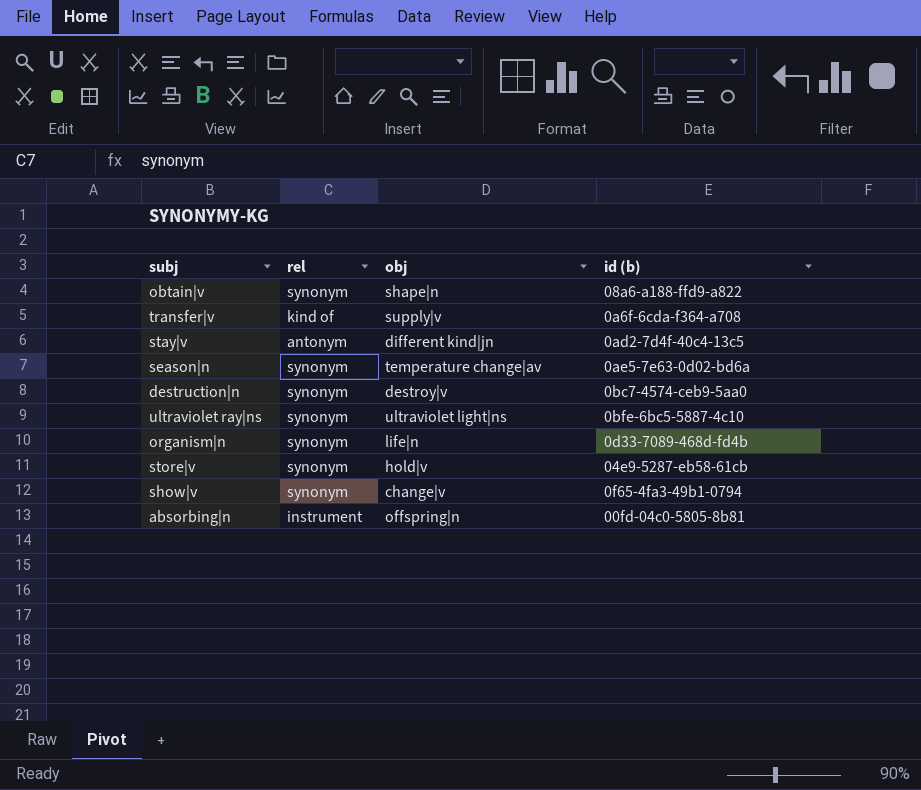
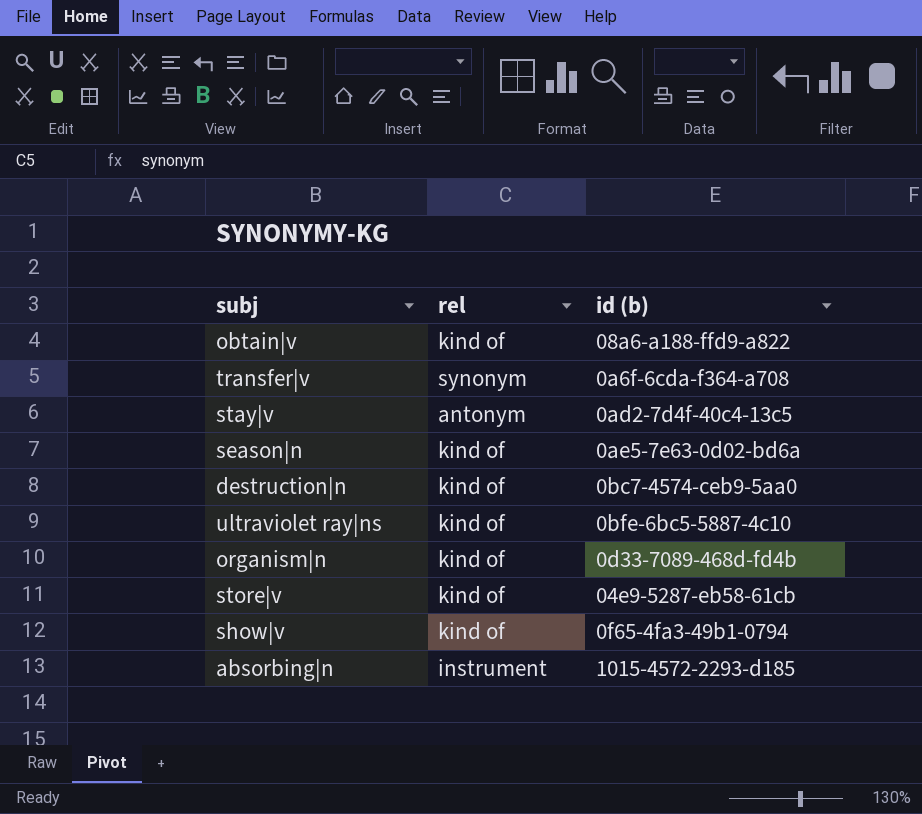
column obj | position: 3 -> none
obtain|v | rel: synonym -> kind of
transfer|v | rel: kind of -> synonym
season|n | rel: synonym -> kind of
destruction|n | rel: synonym -> kind of
ultraviolet ray|ns | rel: synonym -> kind of
organism|n | rel: synonym -> kind of
store|v | rel: synonym -> kind of
show|v | rel: synonym -> kind of
absorbing|n | id (b): 00fd-04c0-5805-8b81 -> 1015-4572-2293-d185

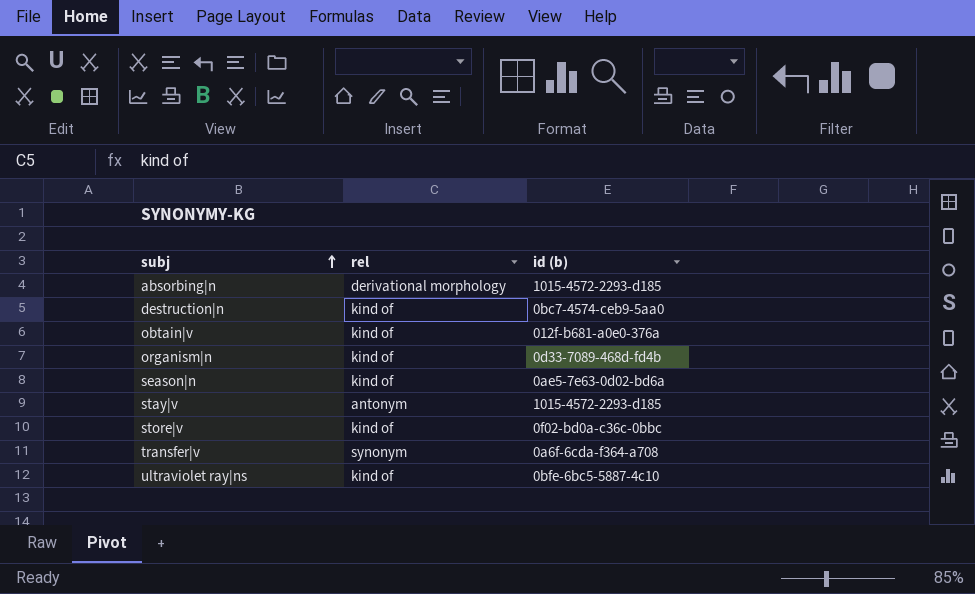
row order: none -> subj ascending
row show|v: kind of | 0f65-4fa3-49b1-0794 -> none
absorbing|n | rel: instrument -> derivational morphology
obtain|v | id (b): 08a6-a188-ffd9-a822 -> 012f-b681-a0e0-376a
stay|v | id (b): 0ad2-7d4f-40c4-13c5 -> 1015-4572-2293-d185
store|v | id (b): 04e9-5287-eb58-61cb -> 0f02-bd0a-c36c-0bbc

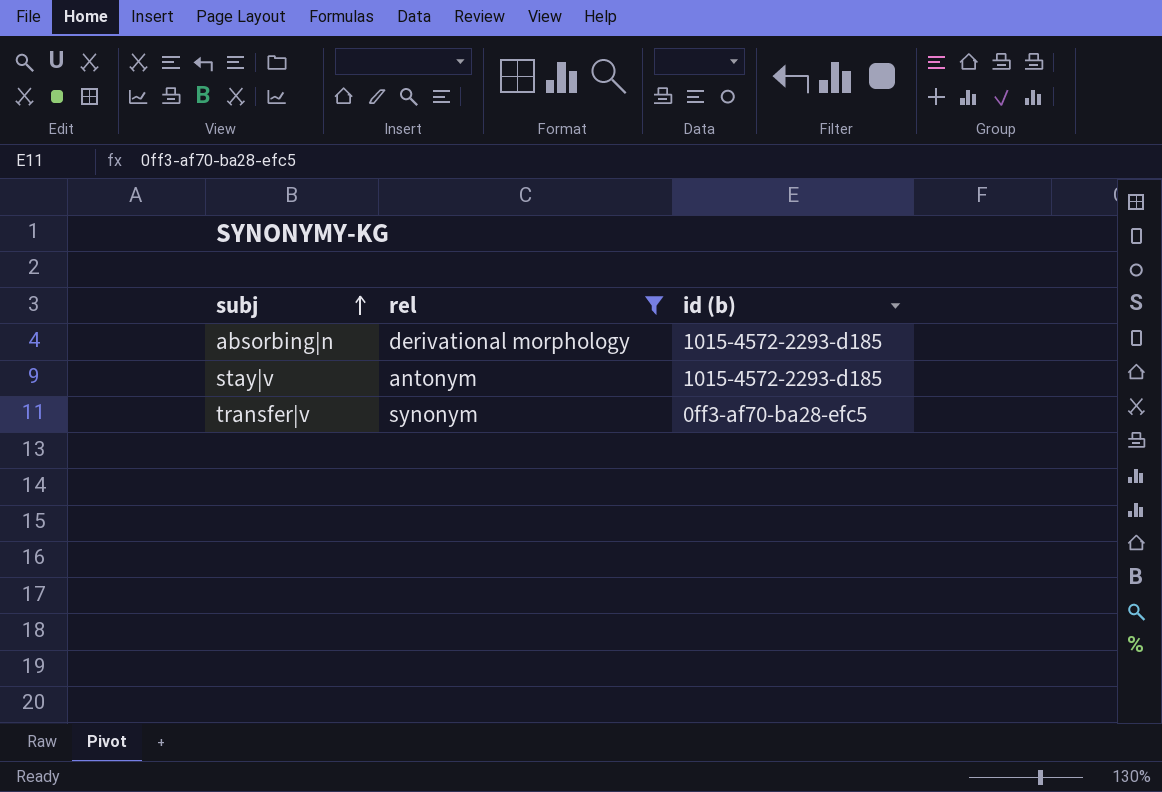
filter: none -> rel != kind of
transfer|v | id (b): 0a6f-6cda-f364-a708 -> 0ff3-af70-ba28-efc5

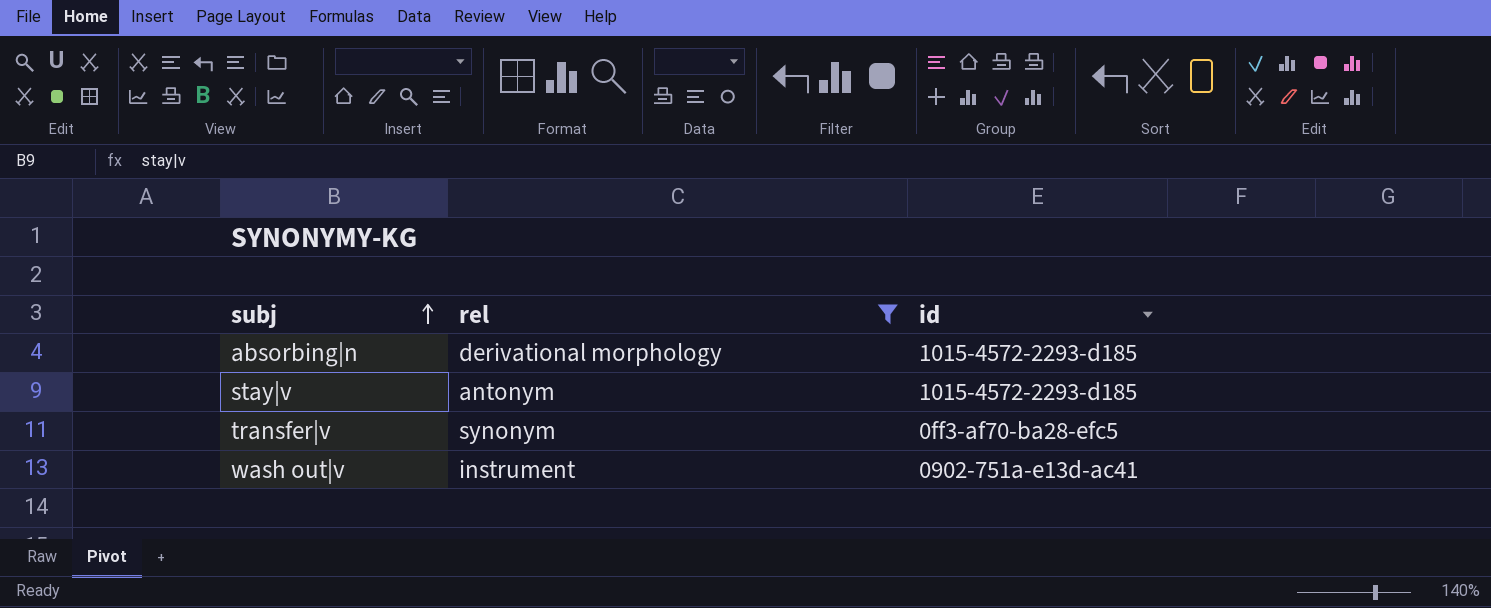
column name: id (b) -> id
row wash out|v: none -> instrument | 0902-751a-e13d-ac41

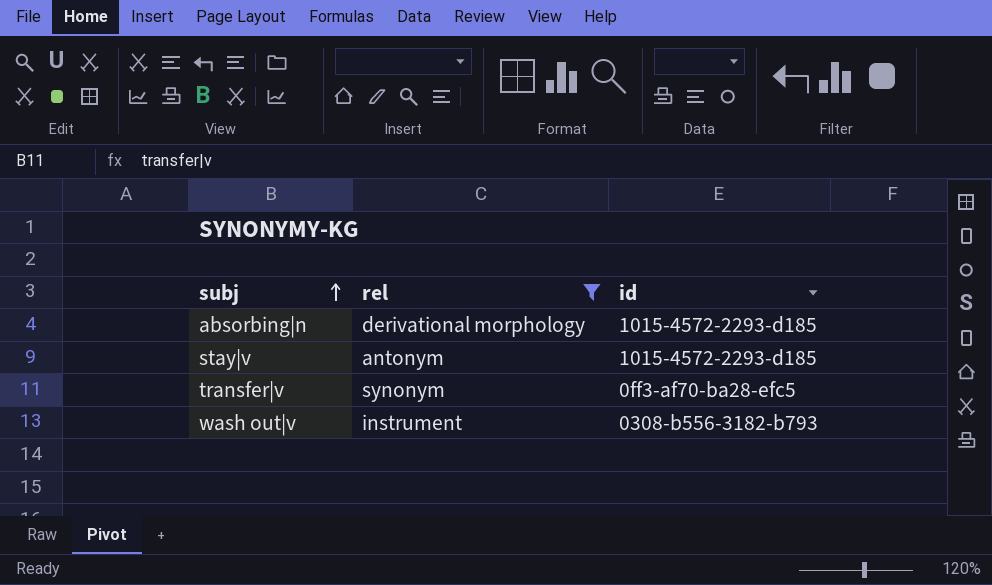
wash out|v | id: 0902-751a-e13d-ac41 -> 0308-b556-3182-b793

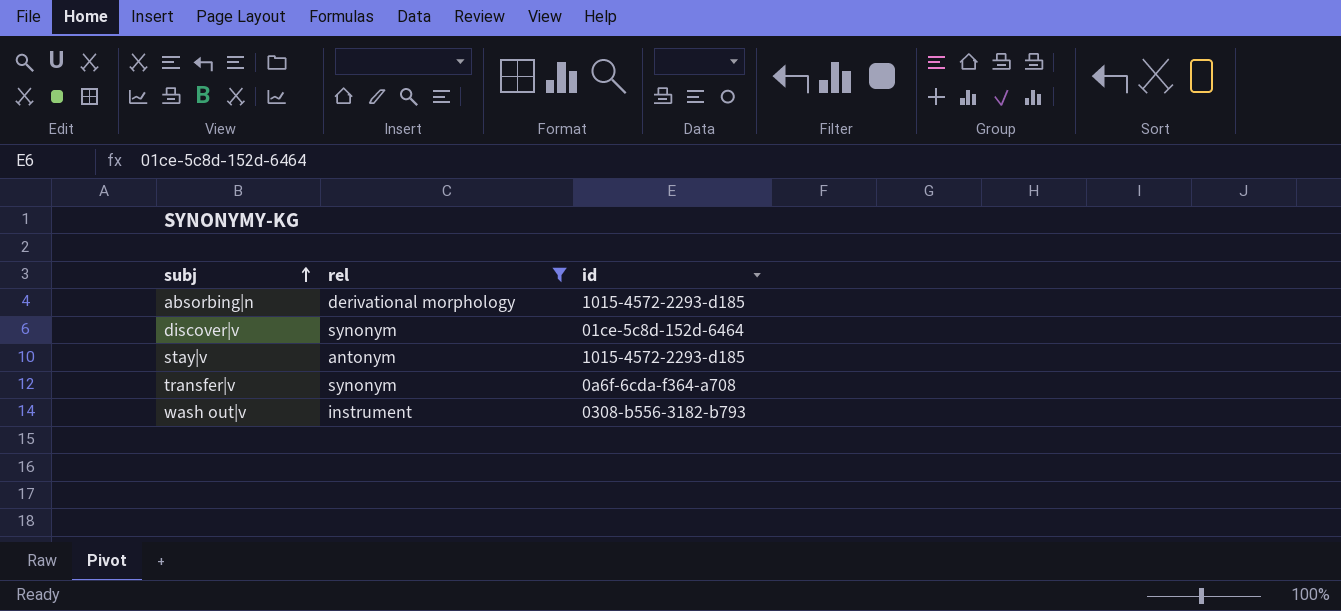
row discover|v: none -> synonym | 01ce-5c8d-152d-6464
transfer|v | id: 0ff3-af70-ba28-efc5 -> 0a6f-6cda-f364-a708

